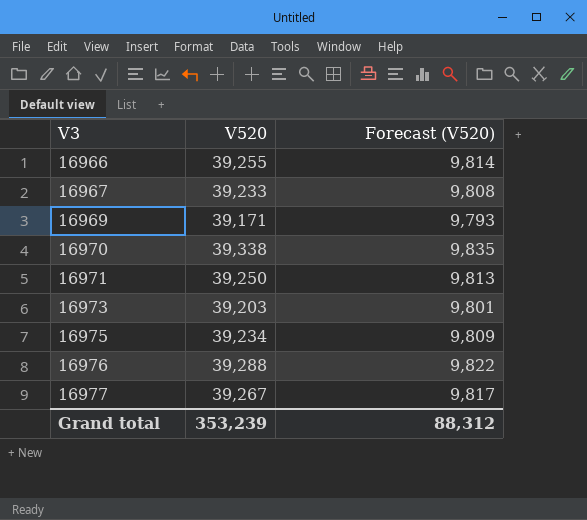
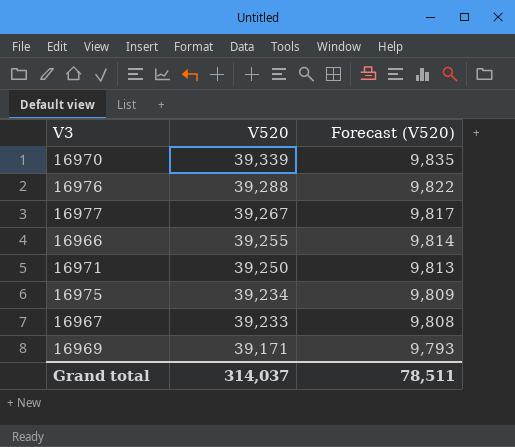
row order: V3 ascending -> V520 descending
row 16973: 39,203 | 9,801 -> none
16970 | V520: 39,338 -> 39,339
Grand total | V520: 353,239 -> 314,037
Grand total | Forecast (V520): 88,312 -> 78,511

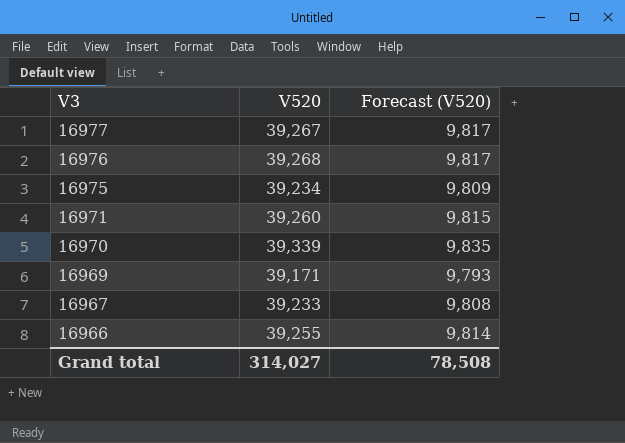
row order: V520 descending -> V3 descending
16976 | V520: 39,288 -> 39,268
16976 | Forecast (V520): 9,822 -> 9,817
16971 | V520: 39,250 -> 39,260
16971 | Forecast (V520): 9,813 -> 9,815
Grand total | V520: 314,037 -> 314,027
Grand total | Forecast (V520): 78,511 -> 78,508

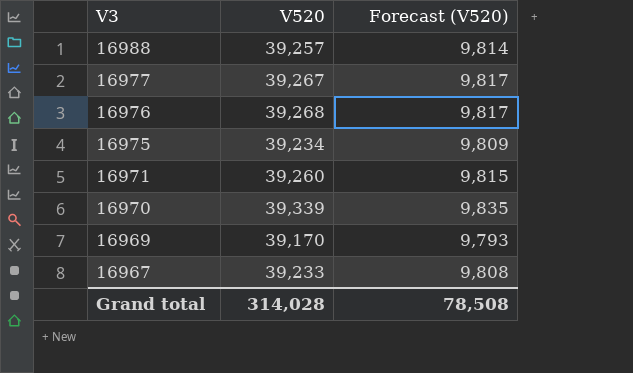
row 16966: 39,255 | 9,814 -> none
row 16988: none -> 39,257 | 9,814
16969 | V520: 39,171 -> 39,170
Grand total | V520: 314,027 -> 314,028

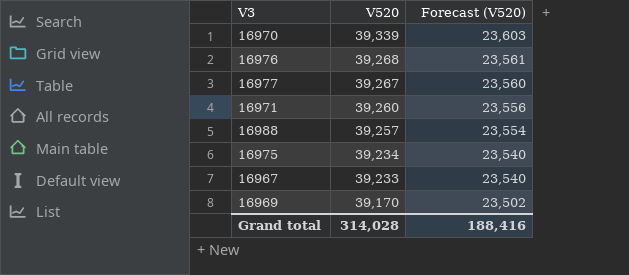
row order: V3 descending -> V520 descending
column Forecast (V520) | formula: [V520] * 0.25 -> [V520] * 0.6
Grand total | Forecast (V520): 78,508 -> 188,416

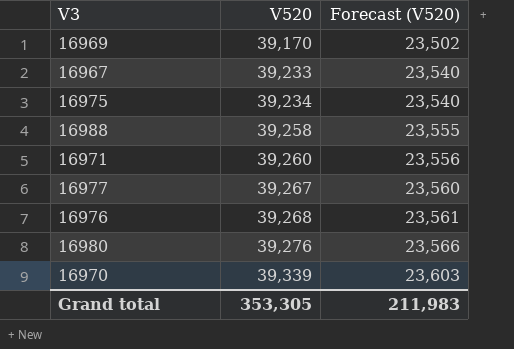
row order: V520 descending -> V520 ascending
16988 | V520: 39,257 -> 39,258
16988 | Forecast (V520): 23,554 -> 23,555
row 16980: none -> 39,276 | 23,566
Grand total | V520: 314,028 -> 353,305
Grand total | Forecast (V520): 188,416 -> 211,983

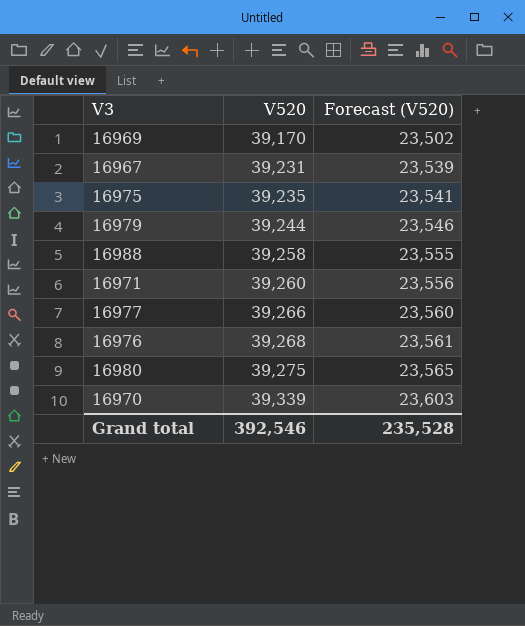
16967 | V520: 39,233 -> 39,231
16967 | Forecast (V520): 23,540 -> 23,539
16975 | V520: 39,234 -> 39,235
16975 | Forecast (V520): 23,540 -> 23,541
row 16979: none -> 39,244 | 23,546
16977 | V520: 39,267 -> 39,266
16980 | V520: 39,276 -> 39,275
16980 | Forecast (V520): 23,566 -> 23,565
Grand total | V520: 353,305 -> 392,546
Grand total | Forecast (V520): 211,983 -> 235,528

